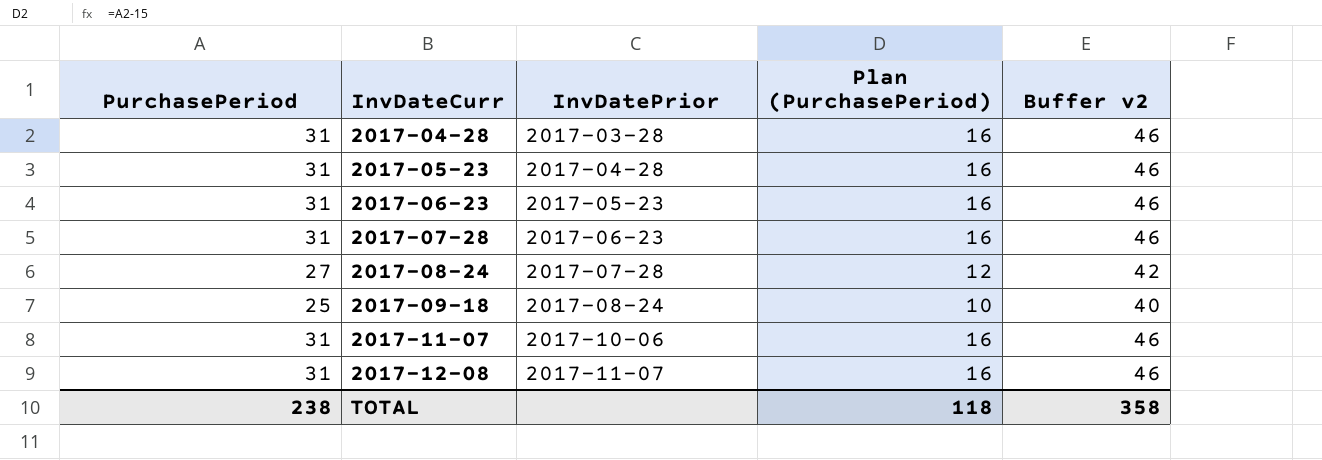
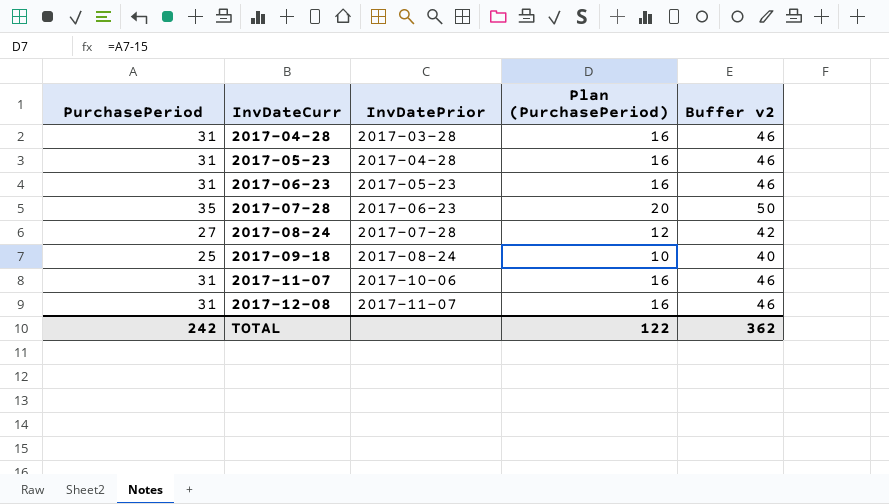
2017-07-28 | PurchasePeriod: 31 -> 35
2017-07-28 | Plan (PurchasePeriod): 16 -> 20
2017-07-28 | Buffer v2: 46 -> 50
TOTAL | PurchasePeriod: 238 -> 242
TOTAL | Plan (PurchasePeriod): 118 -> 122
TOTAL | Buffer v2: 358 -> 362

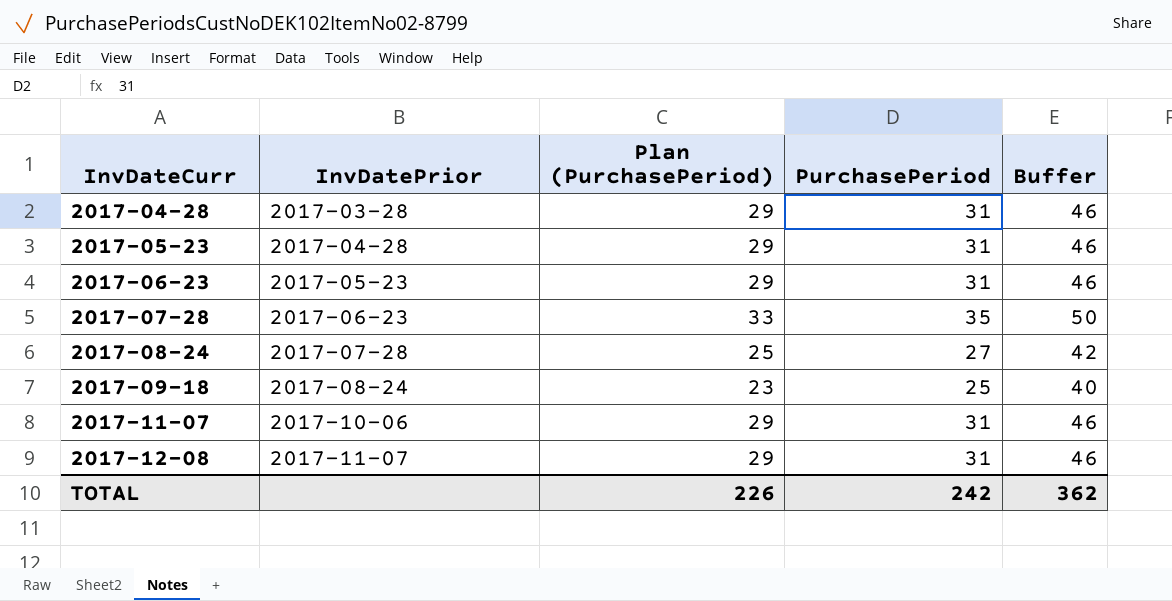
column Plan (PurchasePeriod) | formula: [PurchasePeriod] - 15 -> [PurchasePeriod] - 2
column PurchasePeriod | position: 1 -> 4
column name: Buffer v2 -> Buffer
TOTAL | Plan (PurchasePeriod): 122 -> 226

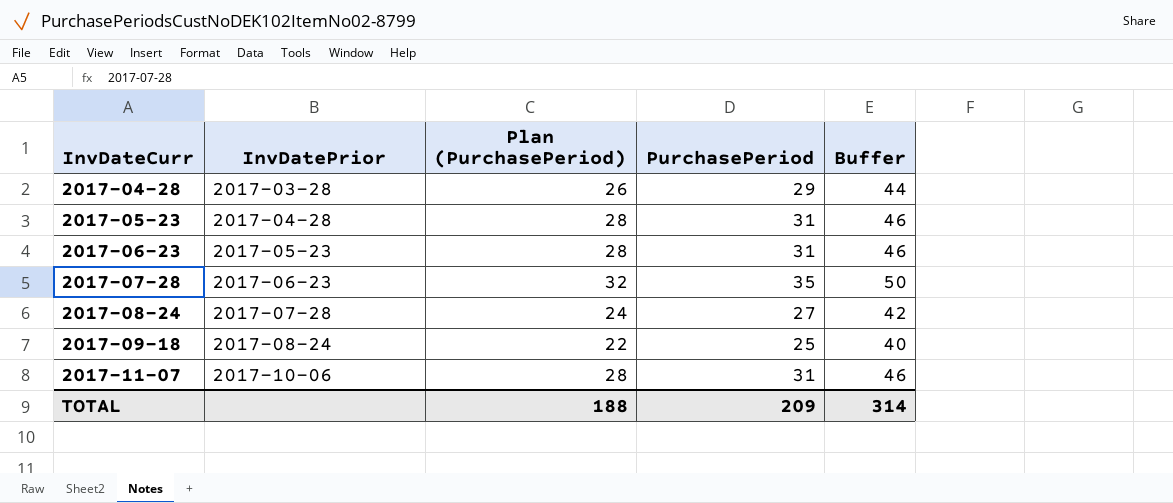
column Plan (PurchasePeriod) | formula: [PurchasePeriod] - 2 -> [PurchasePeriod] - 3
row 2017-12-08: 2017-11-07 | 29 | 31 | 46 -> none
2017-04-28 | PurchasePeriod: 31 -> 29
2017-04-28 | Buffer: 46 -> 44
TOTAL | Plan (PurchasePeriod): 226 -> 188
TOTAL | PurchasePeriod: 242 -> 209
TOTAL | Buffer: 362 -> 314

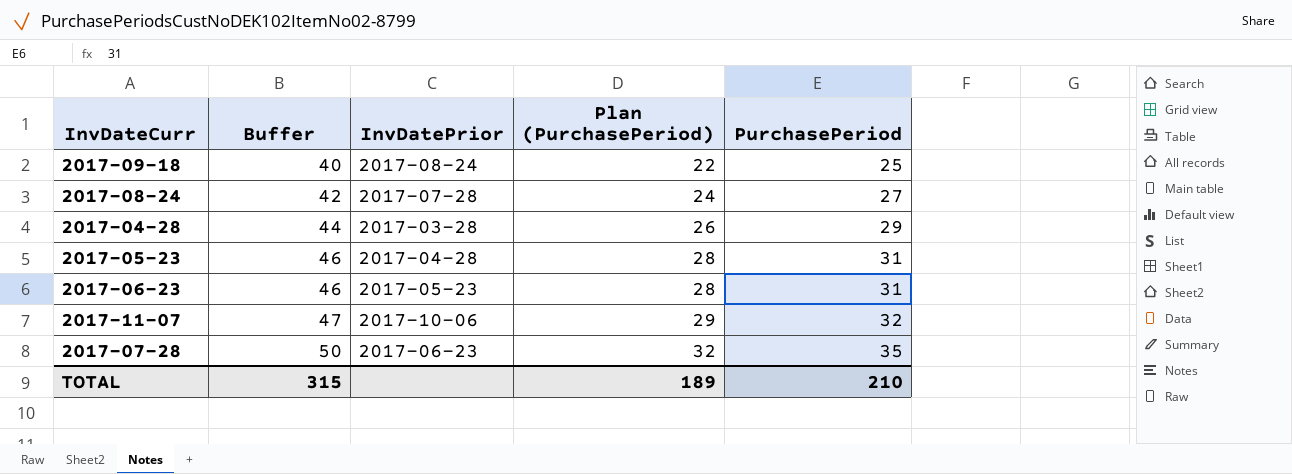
row order: InvDateCurr ascending -> Buffer ascending
column Buffer | position: 5 -> 2
2017-11-07 | Buffer: 46 -> 47
2017-11-07 | Plan (PurchasePeriod): 28 -> 29
2017-11-07 | PurchasePeriod: 31 -> 32
TOTAL | Buffer: 314 -> 315
TOTAL | Plan (PurchasePeriod): 188 -> 189
TOTAL | PurchasePeriod: 209 -> 210

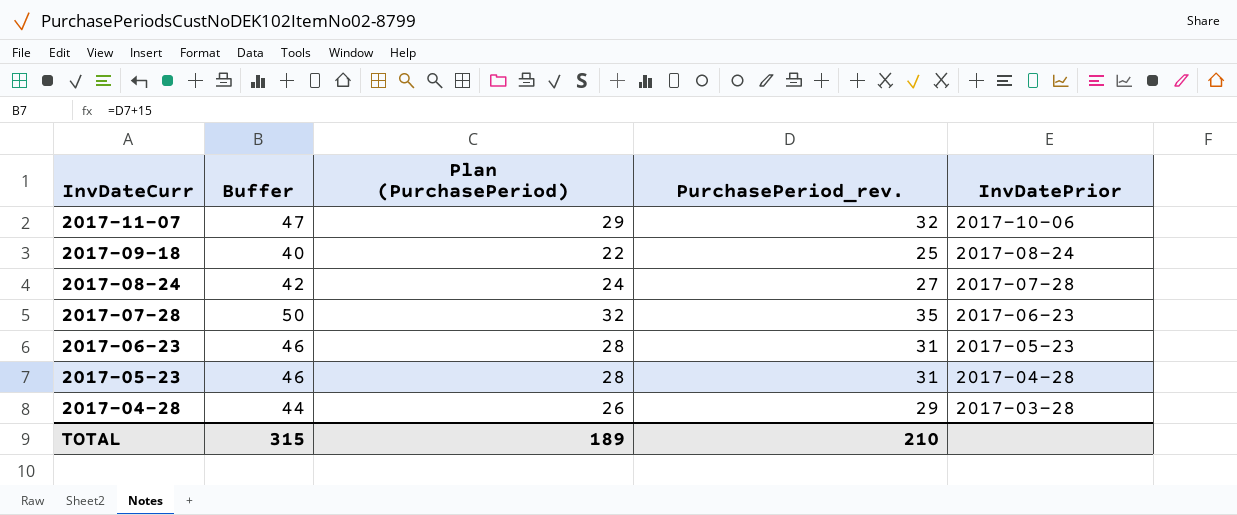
row order: Buffer ascending -> InvDateCurr descending
column name: PurchasePeriod -> PurchasePeriod_rev.
column InvDatePrior | position: 3 -> 5

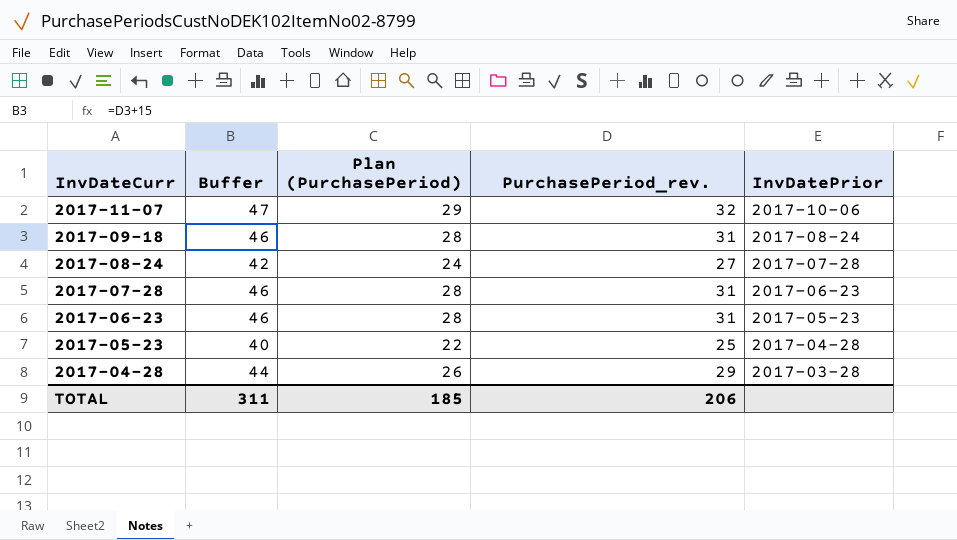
2017-09-18 | Buffer: 40 -> 46
2017-09-18 | Plan (PurchasePeriod): 22 -> 28
2017-09-18 | PurchasePeriod_rev.: 25 -> 31
2017-07-28 | Buffer: 50 -> 46
2017-07-28 | Plan (PurchasePeriod): 32 -> 28
2017-07-28 | PurchasePeriod_rev.: 35 -> 31
2017-05-23 | Buffer: 46 -> 40
2017-05-23 | Plan (PurchasePeriod): 28 -> 22
2017-05-23 | PurchasePeriod_rev.: 31 -> 25
TOTAL | Buffer: 315 -> 311
TOTAL | Plan (PurchasePeriod): 189 -> 185
TOTAL | PurchasePeriod_rev.: 210 -> 206

